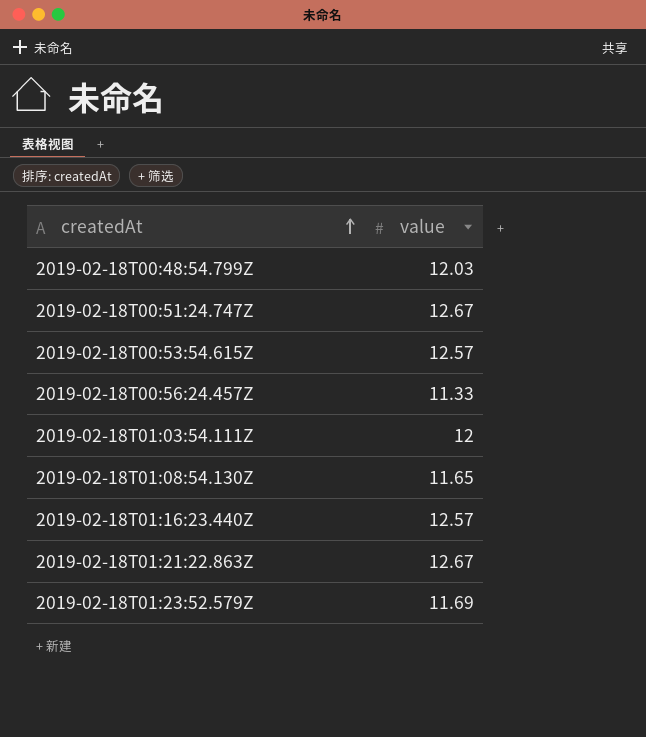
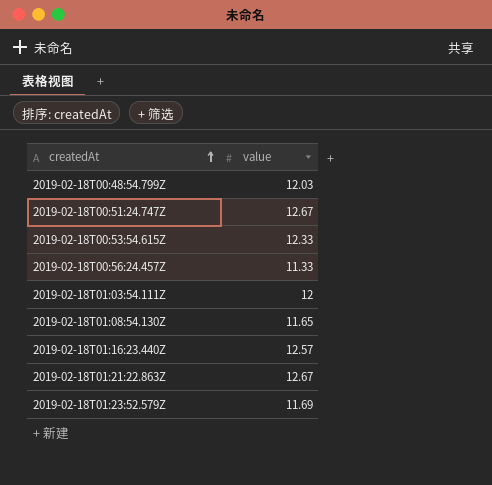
2019-02-18T00:53:54.615Z | value: 12.57 -> 12.33

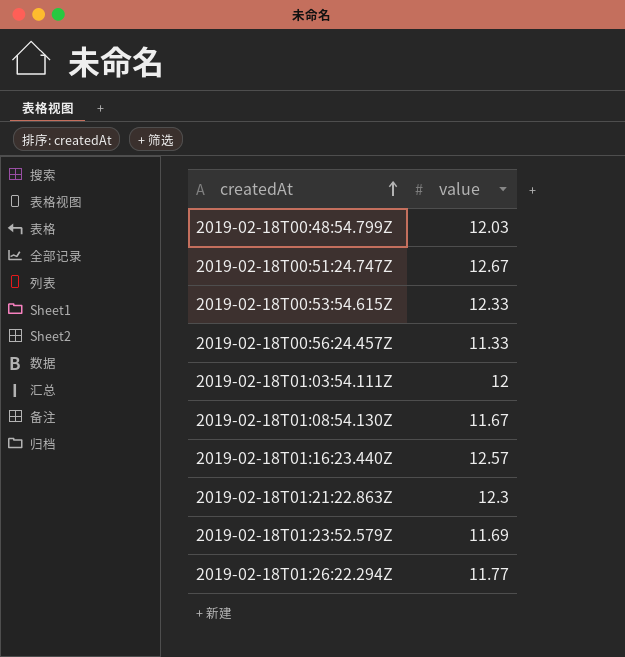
2019-02-18T01:08:54.130Z | value: 11.65 -> 11.67
2019-02-18T01:21:22.863Z | value: 12.67 -> 12.3
row 2019-02-18T01:26:22.294Z: none -> 11.77

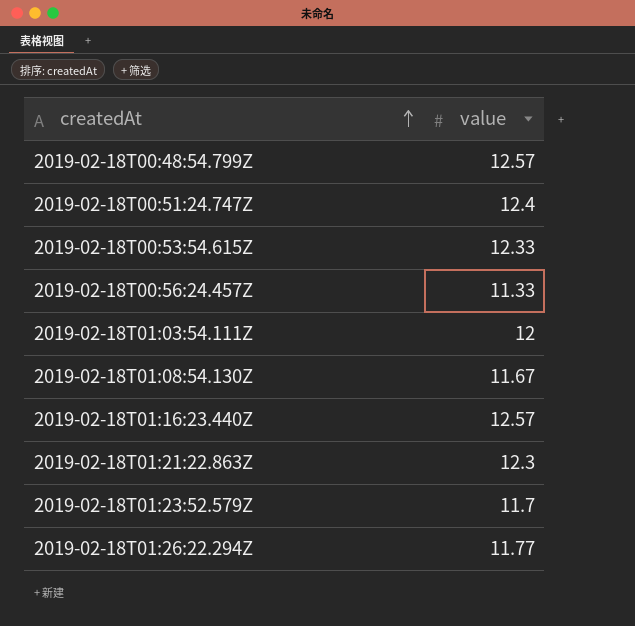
2019-02-18T00:48:54.799Z | value: 12.03 -> 12.57
2019-02-18T00:51:24.747Z | value: 12.67 -> 12.4
2019-02-18T01:23:52.579Z | value: 11.69 -> 11.7

